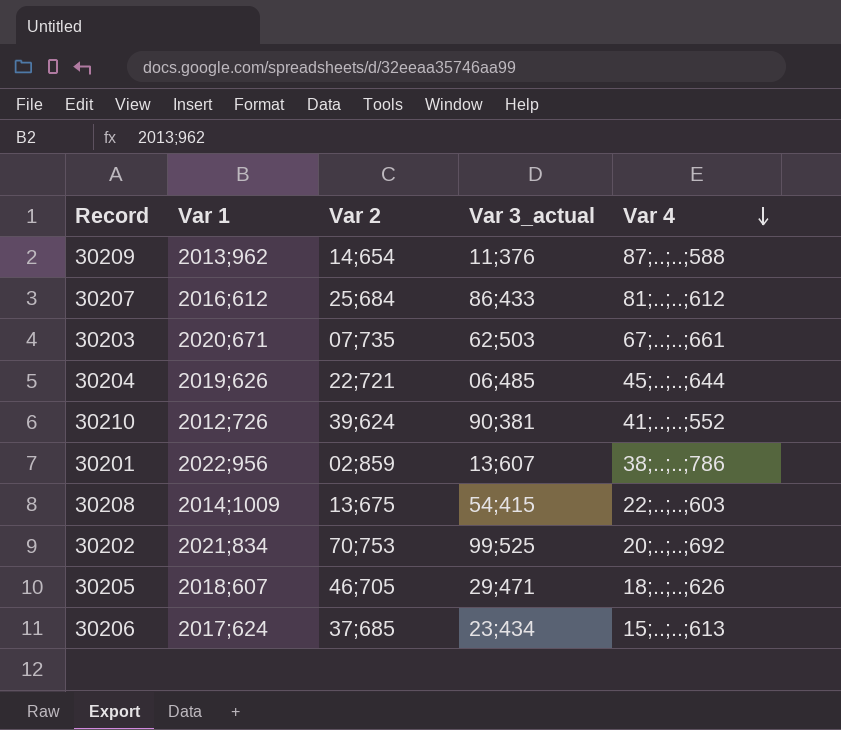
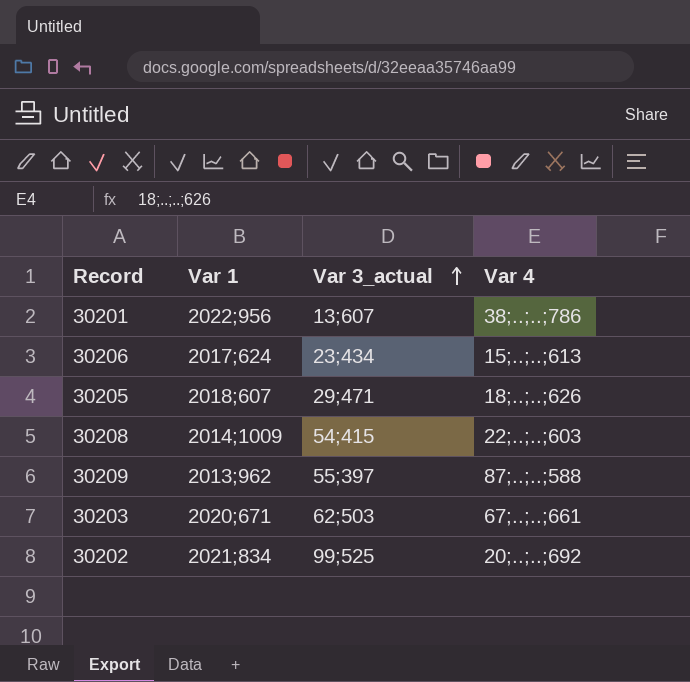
row order: Var 4 descending -> Var 3_actual ascending
column Var 2 | position: 3 -> none
row 30207: 2016;612 | 25;684 | 86;433 | 81;..;..;612 -> none
row 30204: 2019;626 | 22;721 | 06;485 | 45;..;..;644 -> none
row 30210: 2012;726 | 39;624 | 90;381 | 41;..;..;552 -> none
30209 | Var 3_actual: 11;376 -> 55;397

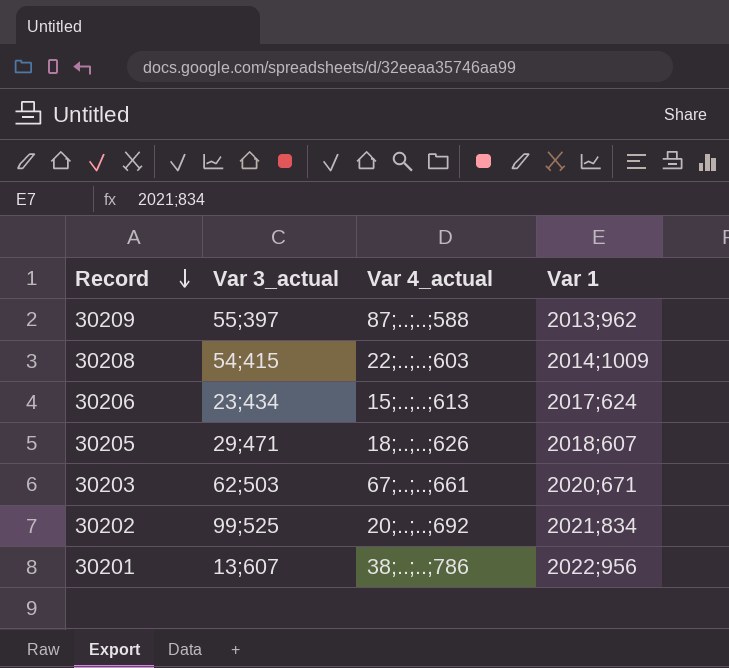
row order: Var 3_actual ascending -> Record descending
column name: Var 4 -> Var 4_actual
column Var 1 | position: 2 -> 4

